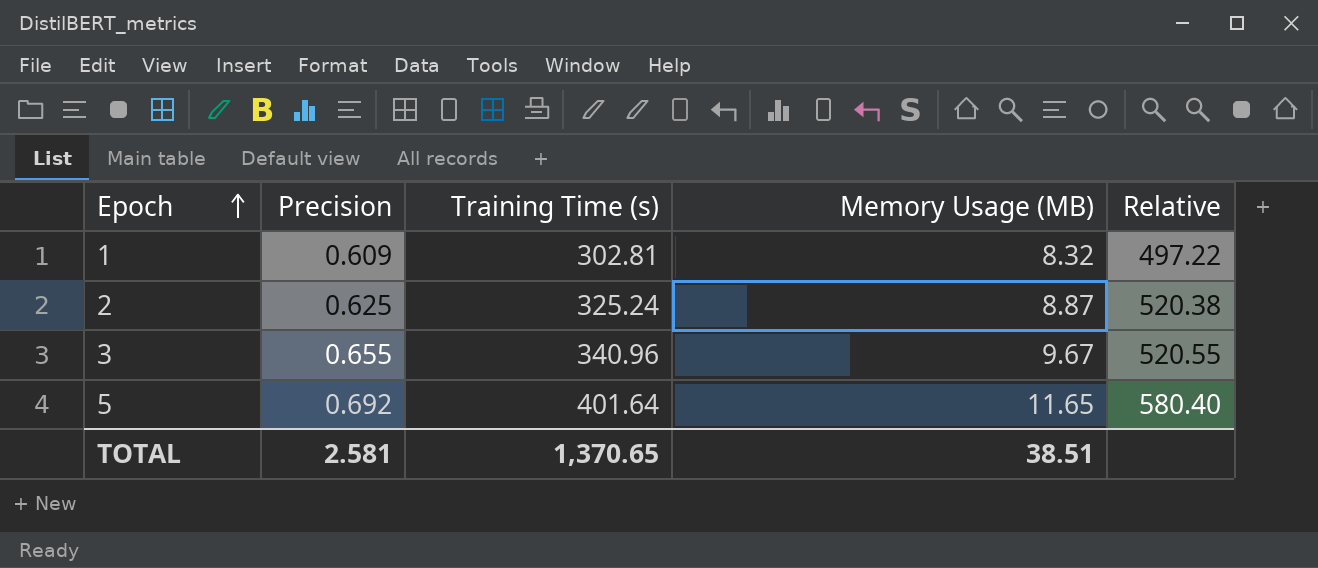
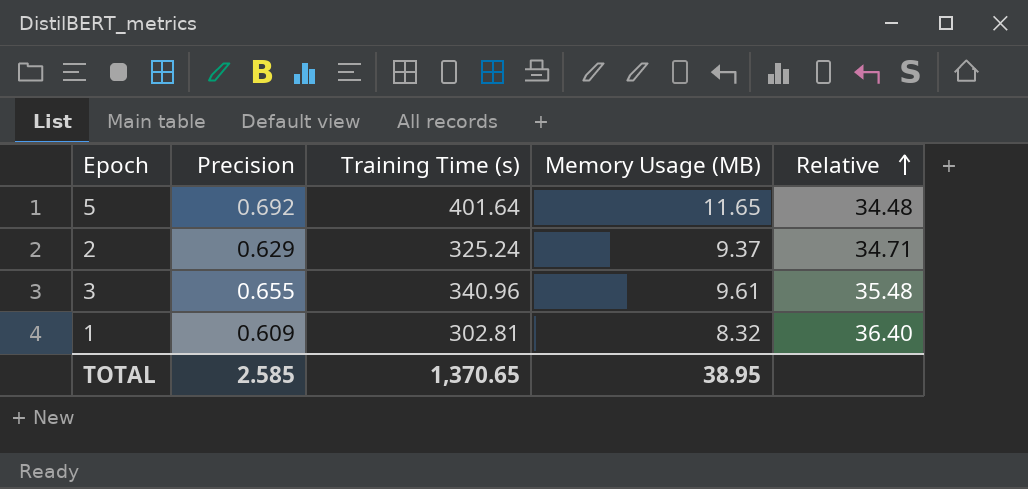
row order: Epoch ascending -> Relative ascending
column Relative | formula: [Training Time (s)] / [Precision] -> [Training Time (s)] / [Memory Usage (MB)]
2 | Precision: 0.625 -> 0.629
2 | Memory Usage (MB): 8.87 -> 9.37
3 | Memory Usage (MB): 9.67 -> 9.61
TOTAL | Precision: 2.581 -> 2.585
TOTAL | Memory Usage (MB): 38.51 -> 38.95

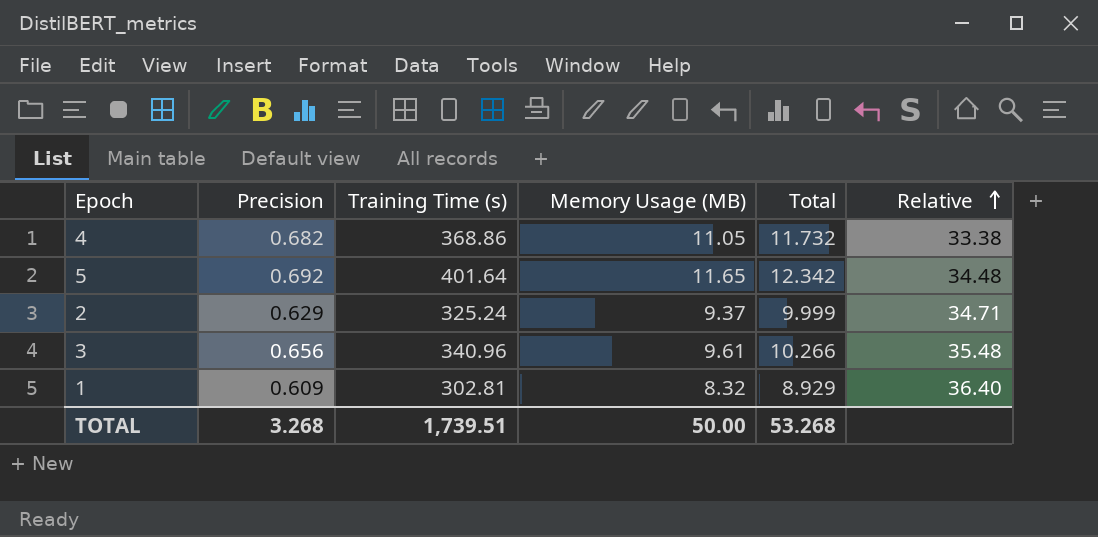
column Total | formula: none -> [Precision] + [Memory Usage (MB)]
row 4: none -> 0.682 | 368.86 | 11.05 | 11.732 | 33.38
3 | Precision: 0.655 -> 0.656
TOTAL | Precision: 2.585 -> 3.268
TOTAL | Training Time (s): 1,370.65 -> 1,739.51
TOTAL | Memory Usage (MB): 38.95 -> 50.00

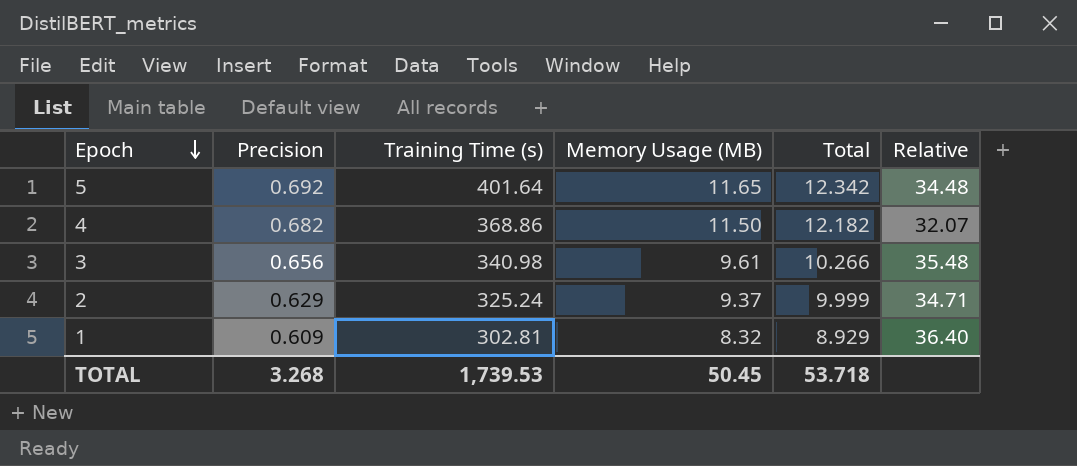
row order: Relative ascending -> Epoch descending
4 | Memory Usage (MB): 11.05 -> 11.50
4 | Total: 11.732 -> 12.182
4 | Relative: 33.38 -> 32.07
3 | Training Time (s): 340.96 -> 340.98
TOTAL | Training Time (s): 1,739.51 -> 1,739.53
TOTAL | Memory Usage (MB): 50.00 -> 50.45
TOTAL | Total: 53.268 -> 53.718

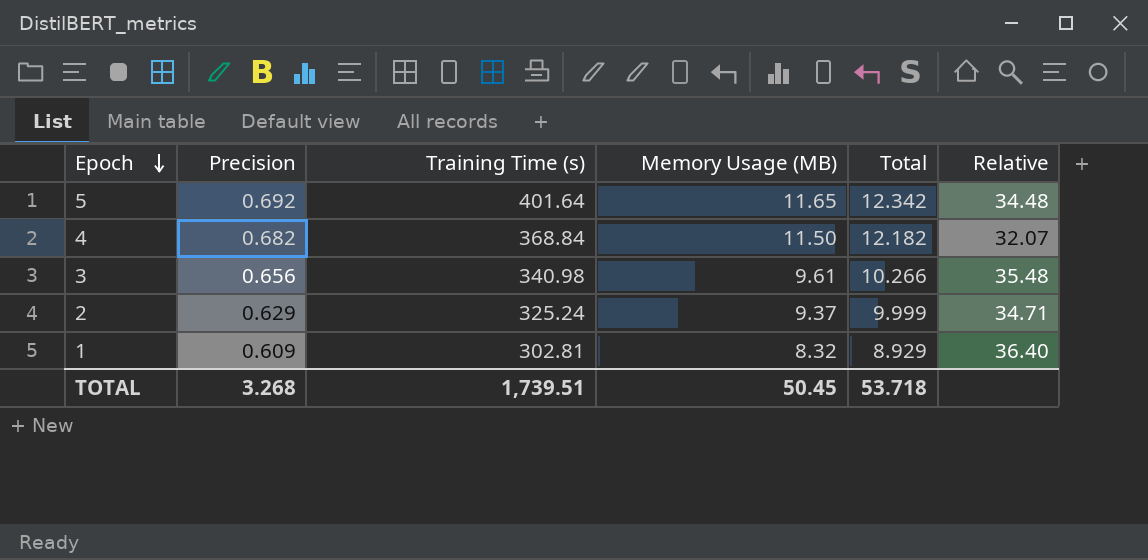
4 | Training Time (s): 368.86 -> 368.84
TOTAL | Training Time (s): 1,739.53 -> 1,739.51

